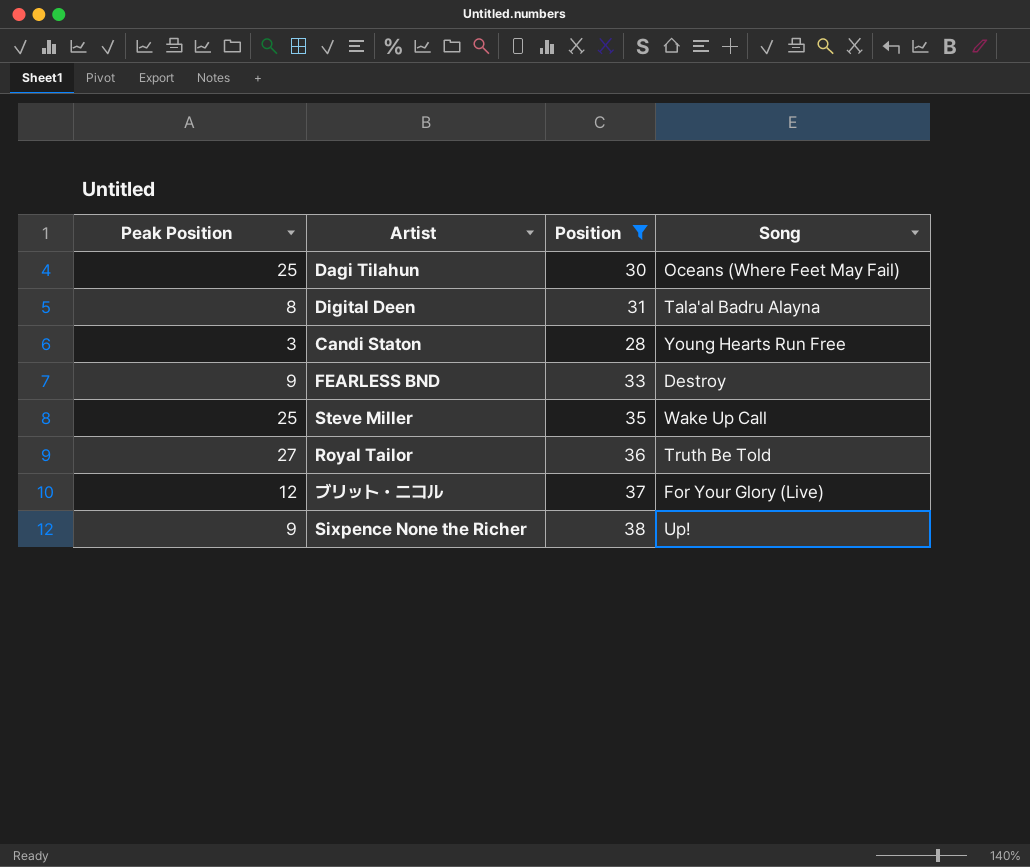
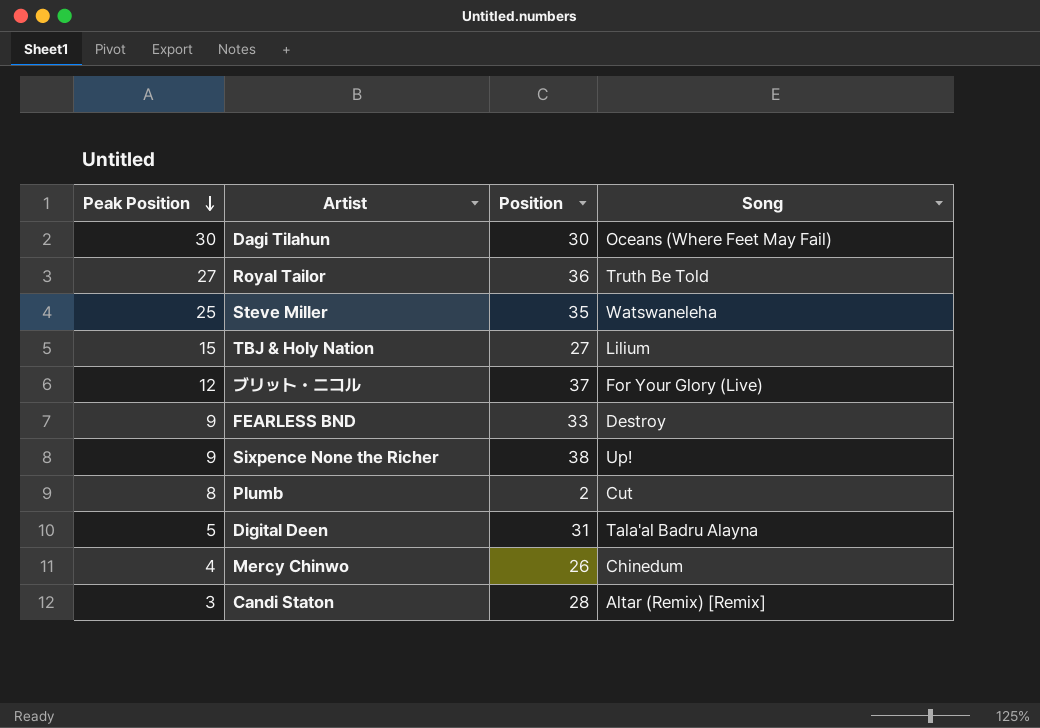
filter: Position >= 28 -> none
row order: none -> Peak Position descending
Dagi Tilahun | Peak Position: 25 -> 30
Steve Miller | Song: Wake Up Call -> Watswaneleha
Digital Deen | Peak Position: 8 -> 5
Candi Staton | Song: Young Hearts Run Free -> Altar (Remix) [Remix]

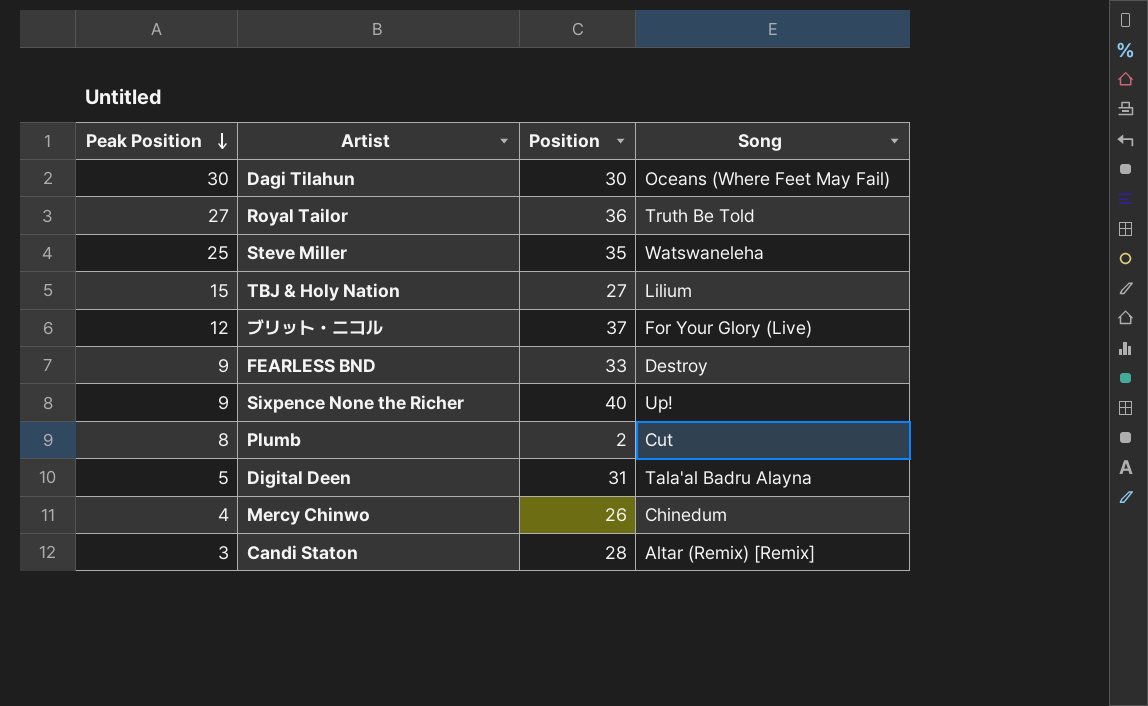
Sixpence None the Richer | Position: 38 -> 40

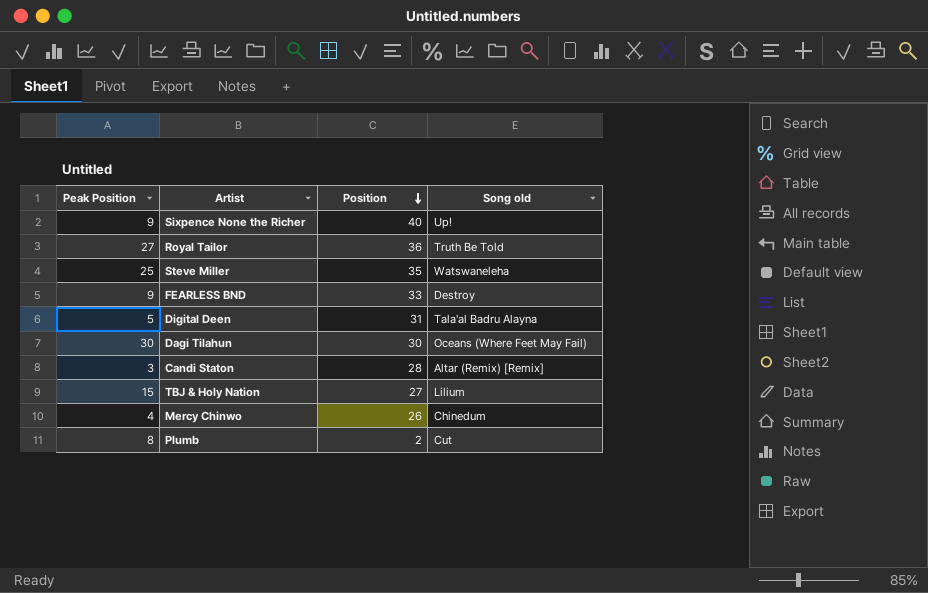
row order: Peak Position descending -> Position descending
column name: Song -> Song old
row ブリット・ニコル: 12 | 37 | For Your Glory (Live) -> none

